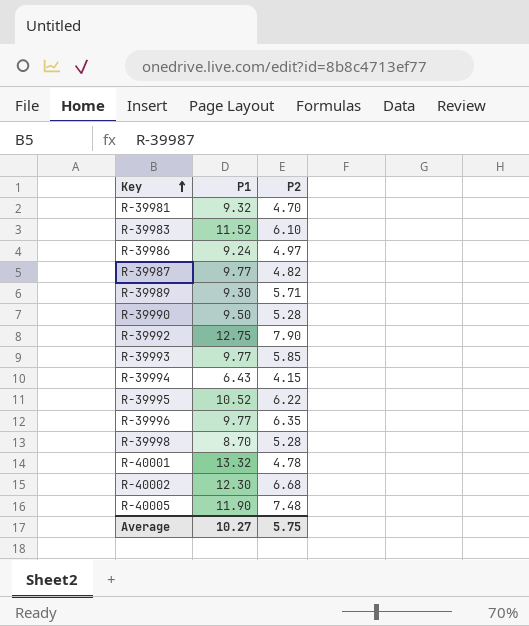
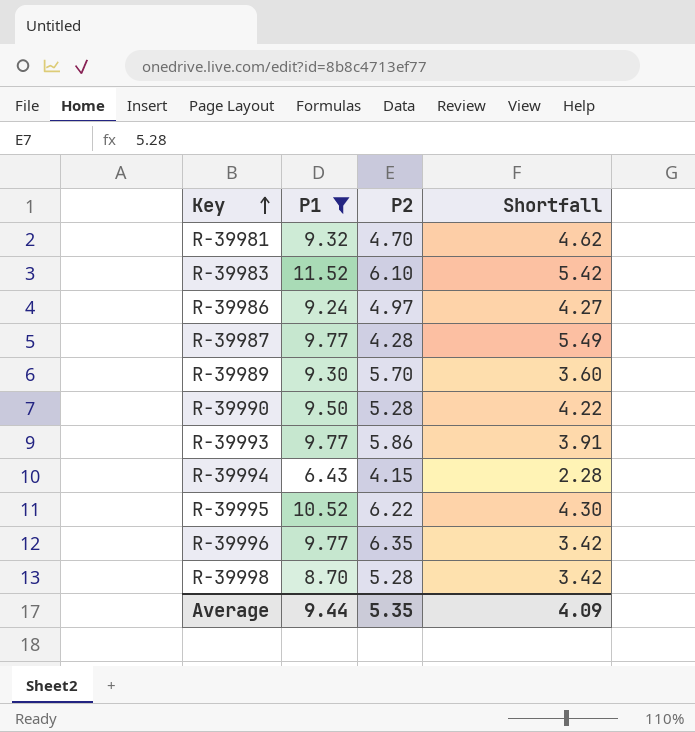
filter: none -> P1 <= 11.52
column Shortfall | formula: none -> [P1] - [P2]
R-39987 | P2: 4.82 -> 4.28
R-39989 | P2: 5.71 -> 5.70
R-39993 | P2: 5.85 -> 5.86
Average | P1: 10.27 -> 9.44
Average | P2: 5.75 -> 5.35

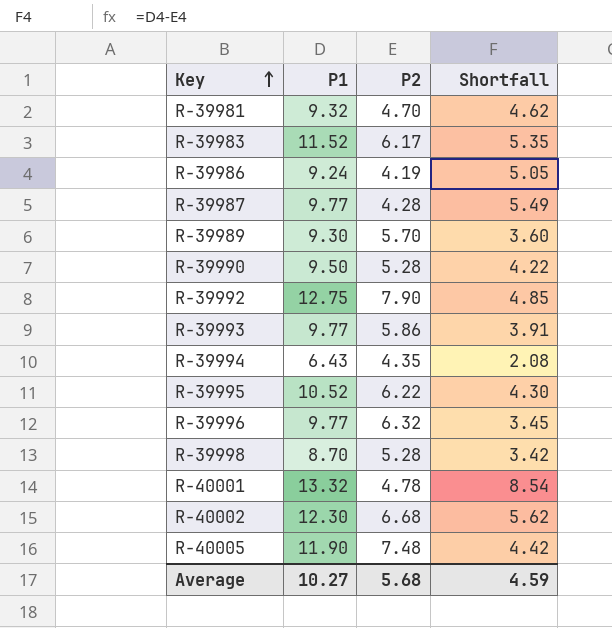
filter: P1 <= 11.52 -> none
R-39983 | P2: 6.10 -> 6.17
R-39983 | Shortfall: 5.42 -> 5.35
R-39986 | P2: 4.97 -> 4.19
R-39986 | Shortfall: 4.27 -> 5.05
R-39994 | P2: 4.15 -> 4.35
R-39994 | Shortfall: 2.28 -> 2.08
R-39996 | P2: 6.35 -> 6.32
R-39996 | Shortfall: 3.42 -> 3.45
Average | P1: 9.44 -> 10.27
Average | P2: 5.35 -> 5.68
Average | Shortfall: 4.09 -> 4.59

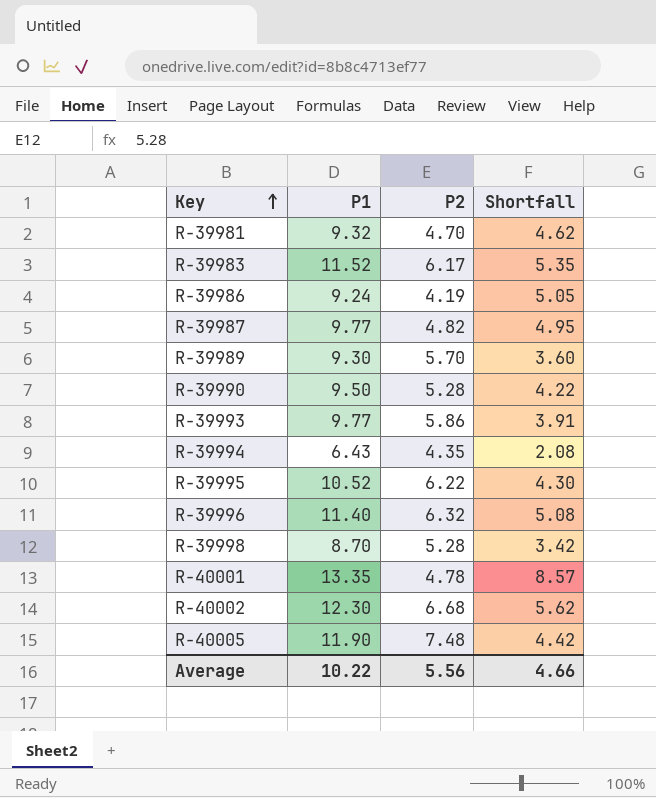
row R-39992: 12.75 | 7.90 | 4.85 -> none
R-39987 | P2: 4.28 -> 4.82
R-39987 | Shortfall: 5.49 -> 4.95
R-39996 | P1: 9.77 -> 11.40
R-39996 | Shortfall: 3.45 -> 5.08
R-40001 | P1: 13.32 -> 13.35
R-40001 | Shortfall: 8.54 -> 8.57
Average | P1: 10.27 -> 10.22
Average | P2: 5.68 -> 5.56
Average | Shortfall: 4.59 -> 4.66

